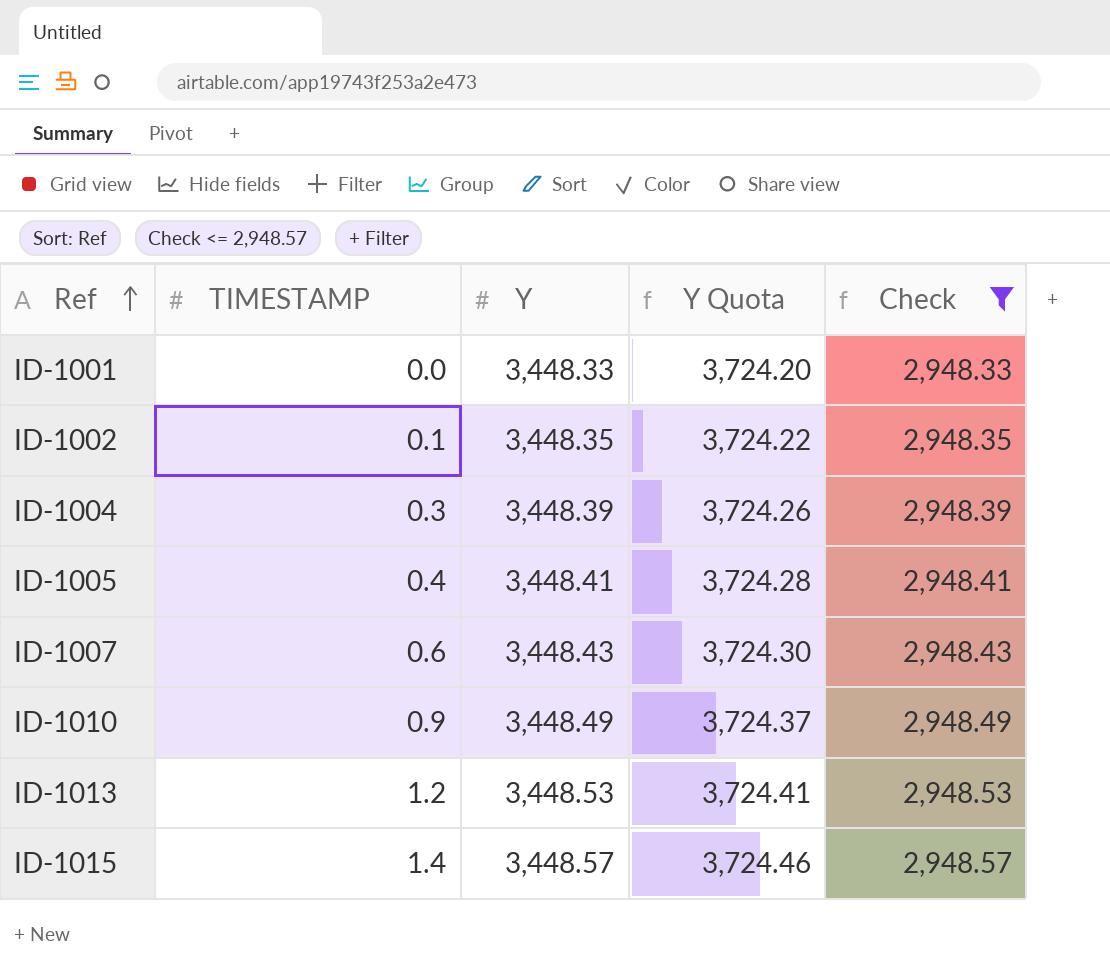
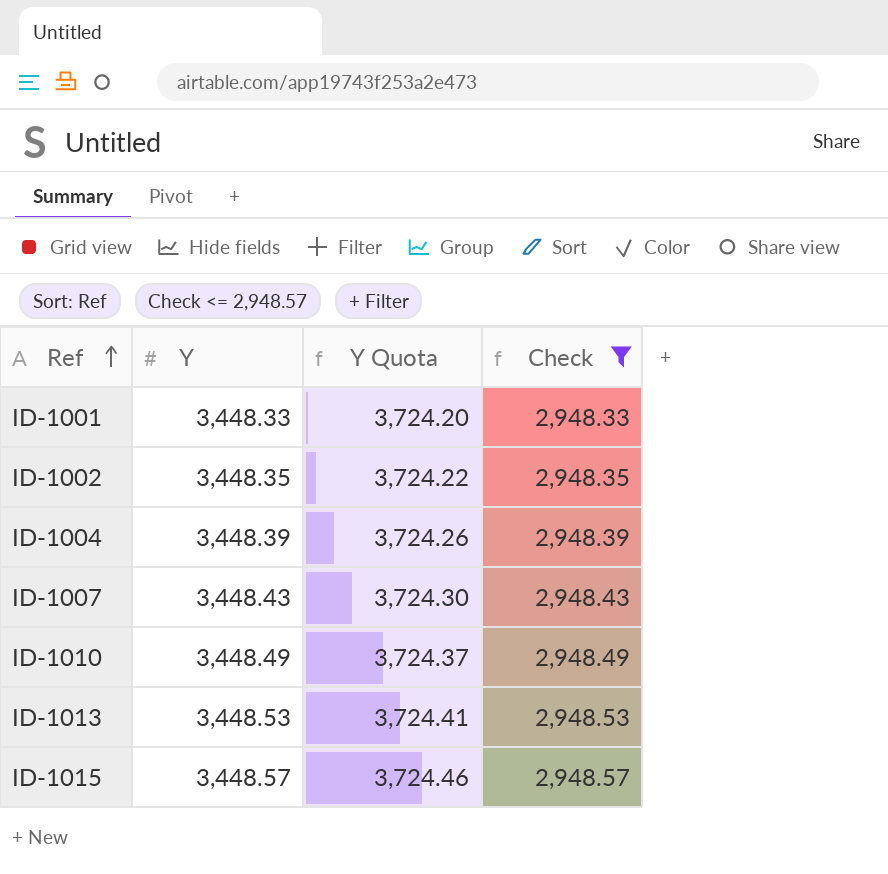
column TIMESTAMP | position: 2 -> none
row ID-1005: 0.4 | 3,448.41 | 3,724.28 | 2,948.41 -> none

